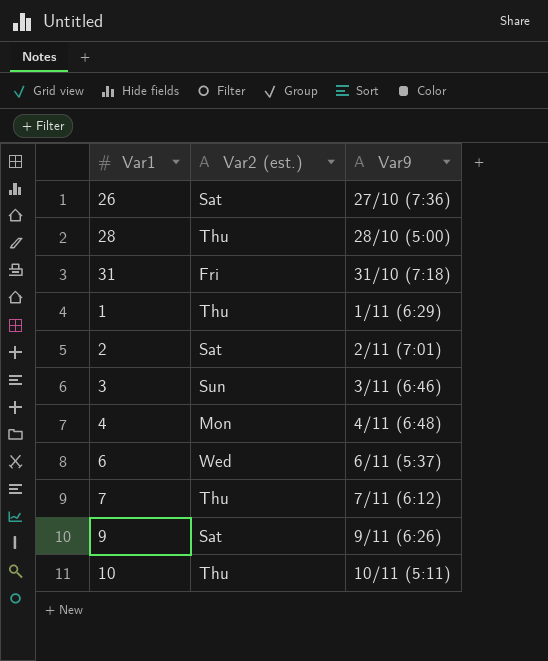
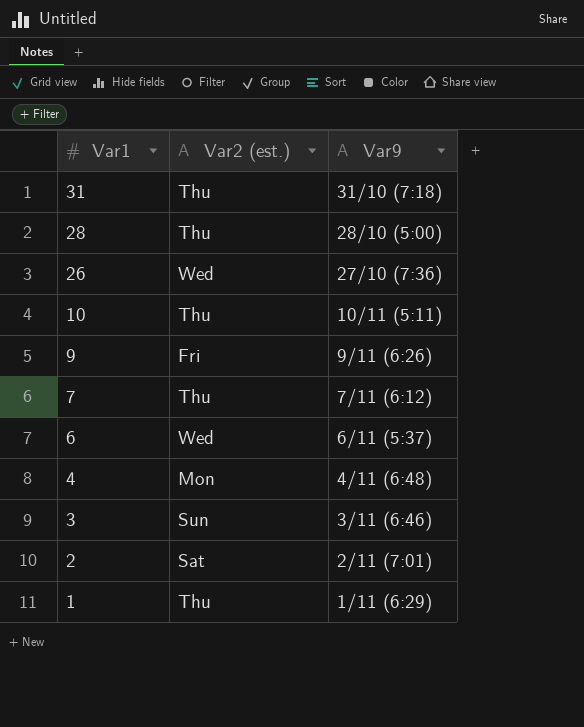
row order: none -> Var1 descending
31 | Var2 (est.): Fri -> Thu
26 | Var2 (est.): Sat -> Wed
9 | Var2 (est.): Sat -> Fri

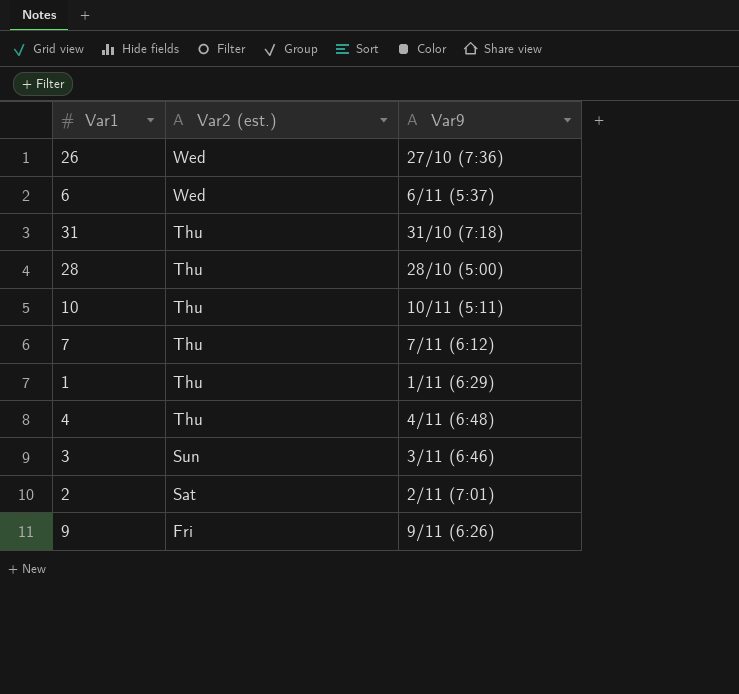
row order: Var1 descending -> Var2 (est.) descending
4 | Var2 (est.): Mon -> Thu

